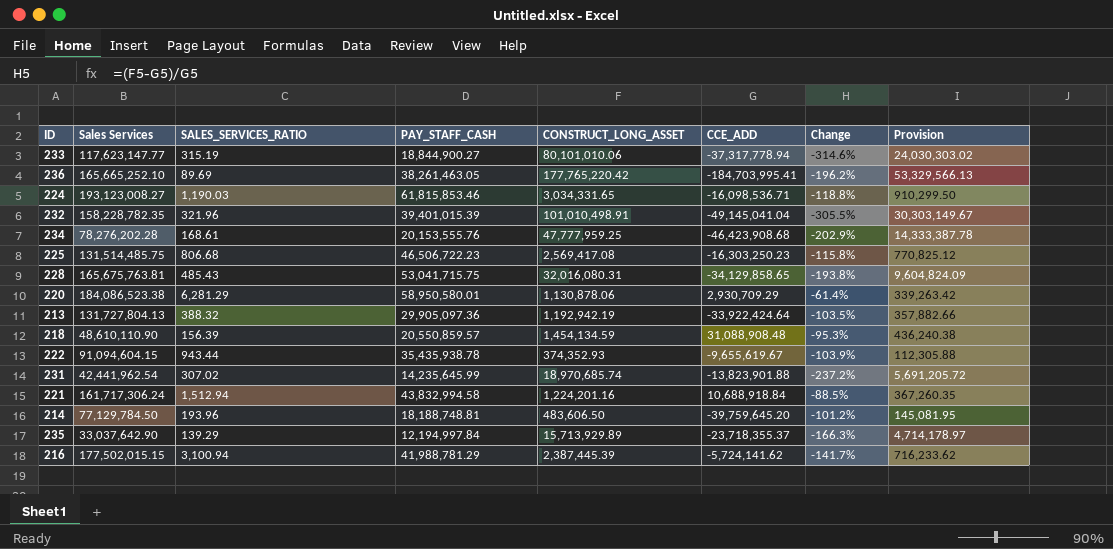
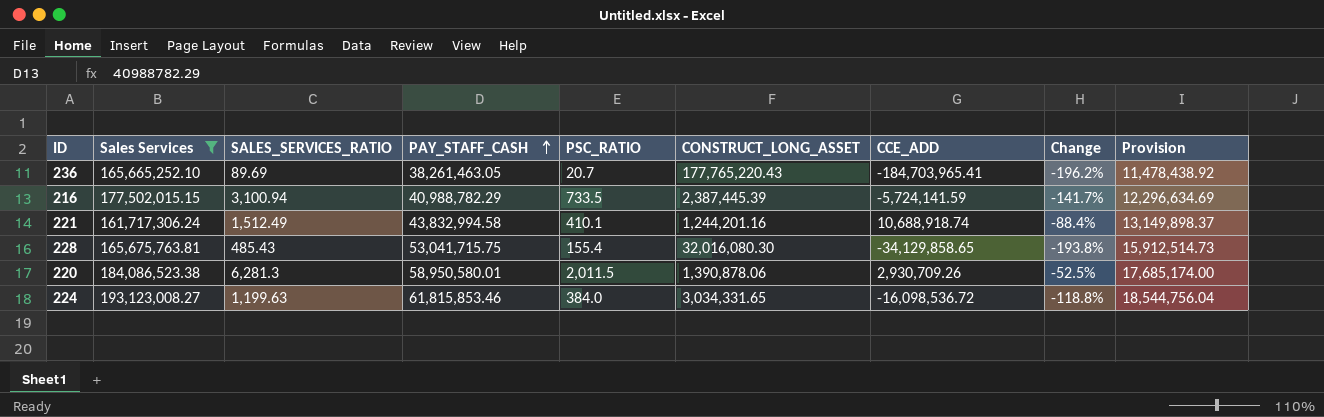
filter: none -> Sales Services >= 161,717,306.24
row order: none -> PAY_STAFF_CASH ascending
column PSC_RATIO | position: none -> 5
column Provision | formula: [CONSTRUCT_LONG_ASSET] * 0.3 -> [PAY_STAFF_CASH] * 0.3
236 | CONSTRUCT_LONG_ASSET: 177,765,220.42 -> 177,765,220.43
236 | CCE_ADD: -184,703,995.41 -> -184,703,965.41
216 | PAY_STAFF_CASH: 41,988,781.29 -> 40,988,782.29
216 | CCE_ADD: -5,724,141.62 -> -5,724,141.59
221 | SALES_SERVICES_RATIO: 1,512.94 -> 1,512.49
221 | CONSTRUCT_LONG_ASSET: 1,224,201.16 -> 1,244,201.16
221 | CCE_ADD: 10,688,918.84 -> 10,688,918.74
221 | Change: -88.5% -> -88.4%
228 | CONSTRUCT_LONG_ASSET: 32,016,080.31 -> 32,016,080.30
220 | SALES_SERVICES_RATIO: 6,281.29 -> 6,281.3
220 | CONSTRUCT_LONG_ASSET: 1,130,878.06 -> 1,390,878.06
220 | CCE_ADD: 2,930,709.29 -> 2,930,709.26
220 | Change: -61.4% -> -52.5%
224 | SALES_SERVICES_RATIO: 1,190.03 -> 1,199.63
224 | CCE_ADD: -16,098,536.71 -> -16,098,536.72

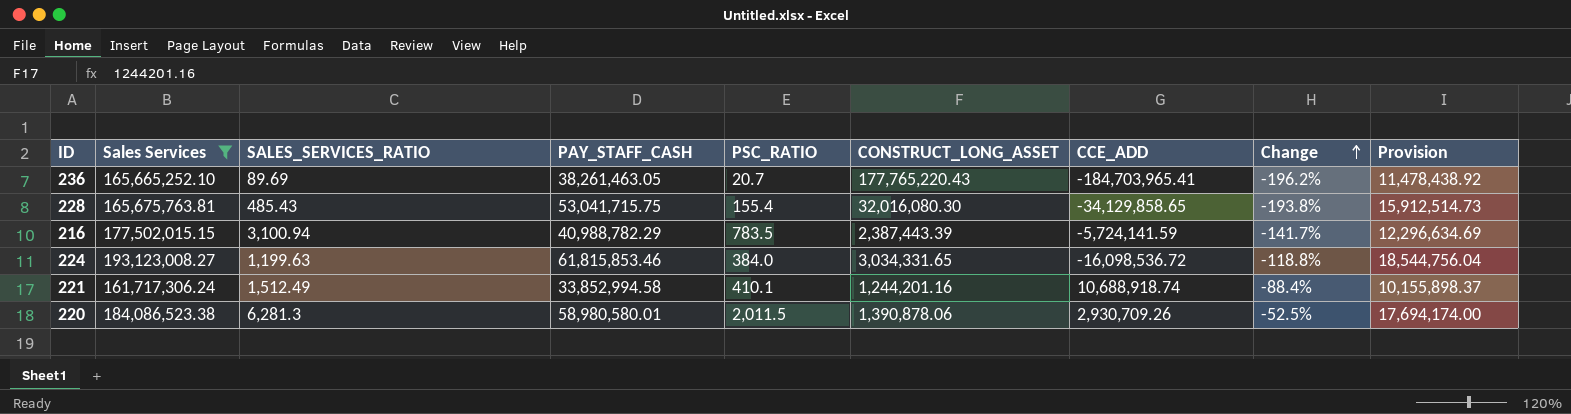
row order: PAY_STAFF_CASH ascending -> Change ascending
216 | PSC_RATIO: 733.5 -> 783.5
216 | CONSTRUCT_LONG_ASSET: 2,387,445.39 -> 2,387,443.39
221 | PAY_STAFF_CASH: 43,832,994.58 -> 33,852,994.58
221 | Provision: 13,149,898.37 -> 10,155,898.37
220 | PAY_STAFF_CASH: 58,950,580.01 -> 58,980,580.01
220 | Provision: 17,685,174.00 -> 17,694,174.00

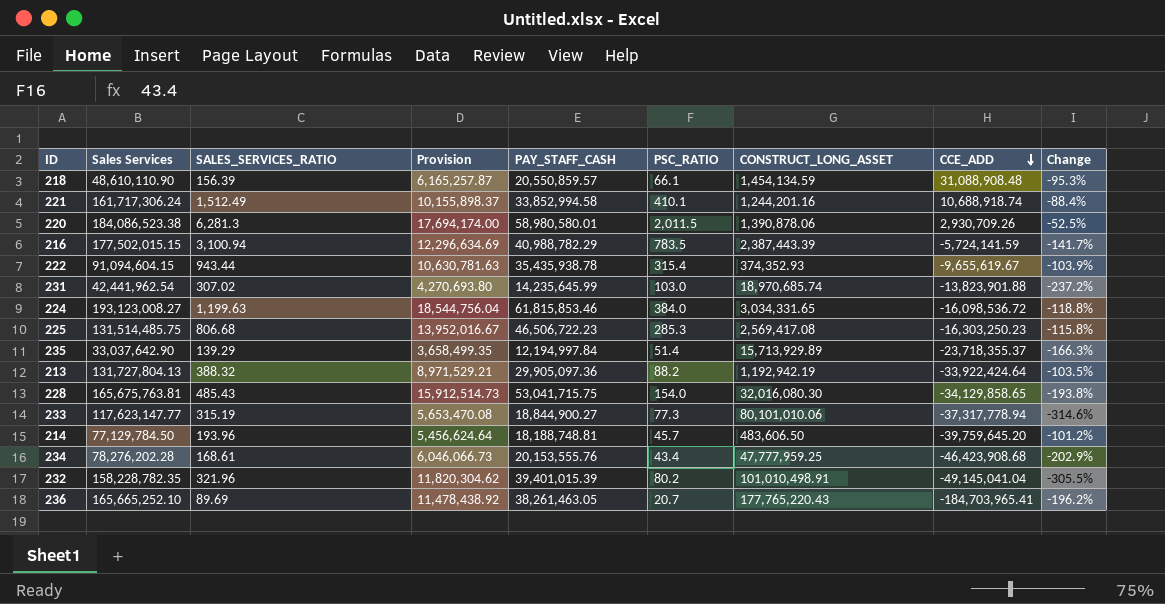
filter: Sales Services >= 161,717,306.24 -> none
row order: Change ascending -> CCE_ADD descending
column Provision | position: 9 -> 4
228 | PSC_RATIO: 155.4 -> 154.0

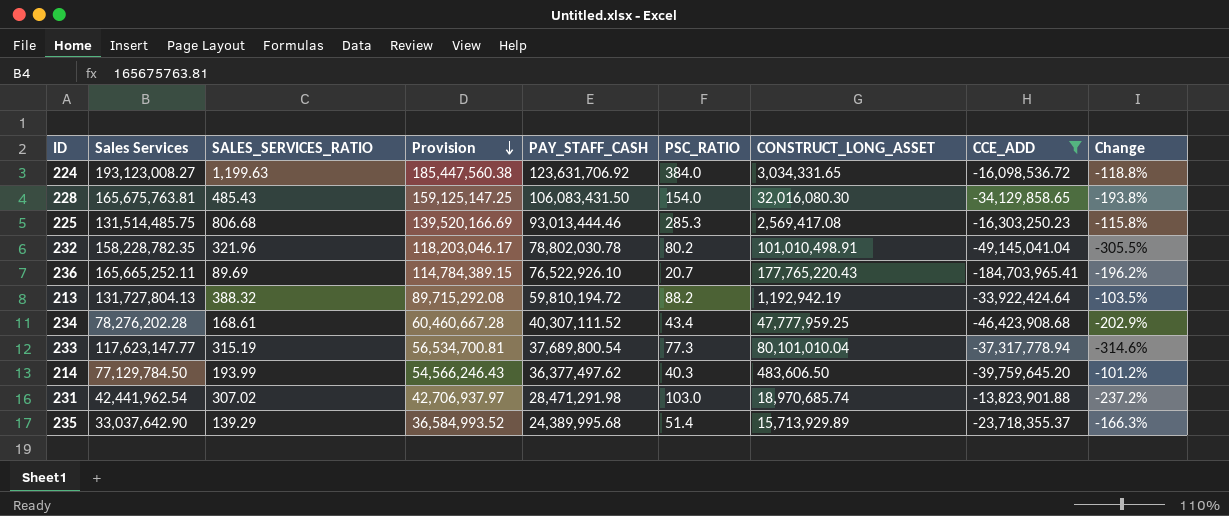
filter: none -> CCE_ADD <= -13,823,901.88
row order: CCE_ADD descending -> Provision descending
column Provision | formula: [PAY_STAFF_CASH] * 0.3 -> [PAY_STAFF_CASH] * 1.5
224 | PAY_STAFF_CASH: 61,815,853.46 -> 123,631,706.92
228 | PAY_STAFF_CASH: 53,041,715.75 -> 106,083,431.50
225 | PAY_STAFF_CASH: 46,506,722.23 -> 93,013,444.46
232 | PAY_STAFF_CASH: 39,401,015.39 -> 78,802,030.78
236 | Sales Services: 165,665,252.10 -> 165,665,252.11
236 | PAY_STAFF_CASH: 38,261,463.05 -> 76,522,926.10
213 | PAY_STAFF_CASH: 29,905,097.36 -> 59,810,194.72
234 | PAY_STAFF_CASH: 20,153,555.76 -> 40,307,111.52
233 | PAY_STAFF_CASH: 18,844,900.27 -> 37,689,800.54
233 | CONSTRUCT_LONG_ASSET: 80,101,010.06 -> 80,101,010.04
214 | SALES_SERVICES_RATIO: 193.96 -> 193.99
214 | PAY_STAFF_CASH: 18,188,748.81 -> 36,377,497.62
214 | PSC_RATIO: 45.7 -> 40.3
231 | PAY_STAFF_CASH: 14,235,645.99 -> 28,471,291.98
235 | PAY_STAFF_CASH: 12,194,997.84 -> 24,389,995.68

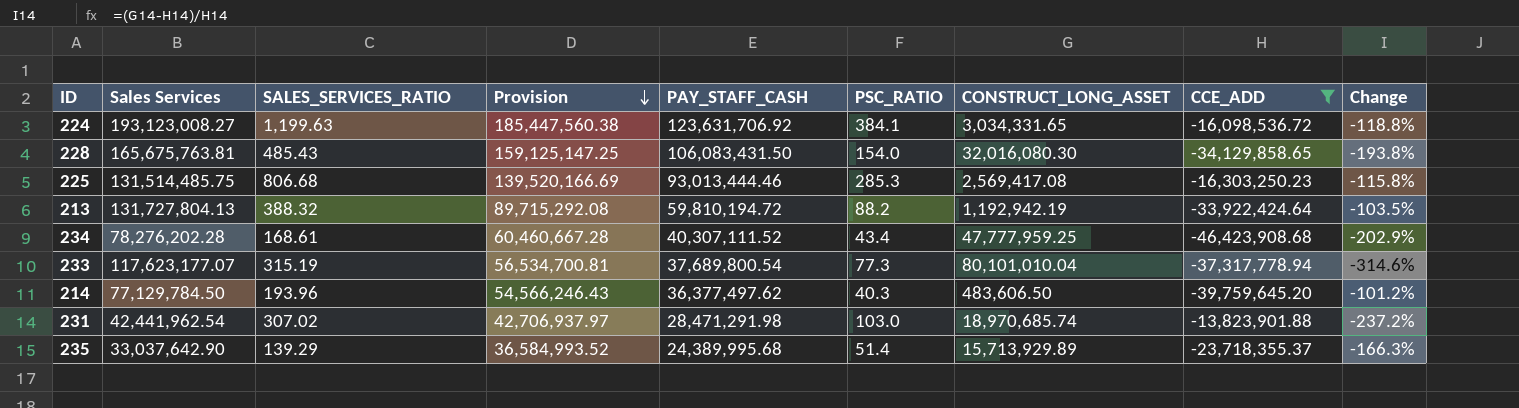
row 232: 158,228,782.35 | 321.96 | 118,203,046.17 | 78,802,030.78 | 80.2 | 101,010,498.91 | -49,145,041.04 | -305.5% -> none
row 236: 165,665,252.11 | 89.69 | 114,784,389.15 | 76,522,926.10 | 20.7 | 177,765,220.43 | -184,703,965.41 | -196.2% -> none
224 | PSC_RATIO: 384.0 -> 384.1
233 | Sales Services: 117,623,147.77 -> 117,623,177.07
214 | SALES_SERVICES_RATIO: 193.99 -> 193.96

